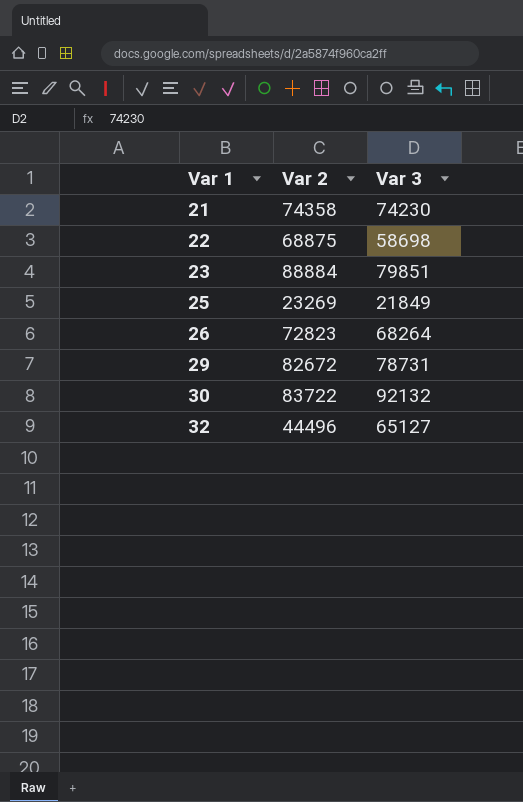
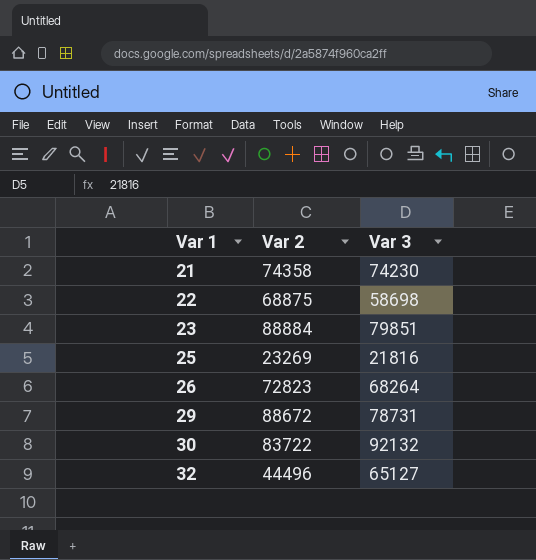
25 | Var 3: 21849 -> 21816
29 | Var 2: 82672 -> 88672

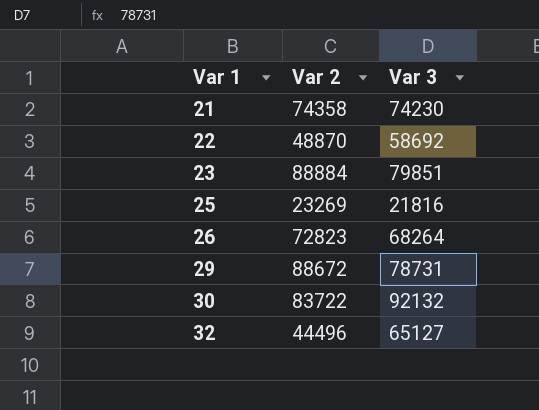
22 | Var 2: 68875 -> 48870
22 | Var 3: 58698 -> 58692

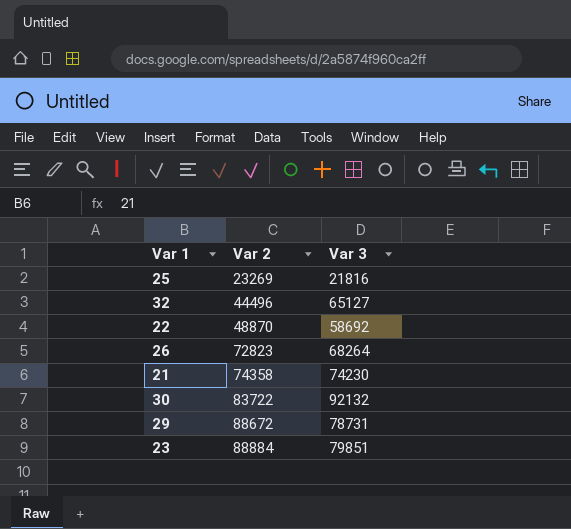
row order: Var 1 ascending -> Var 2 ascending

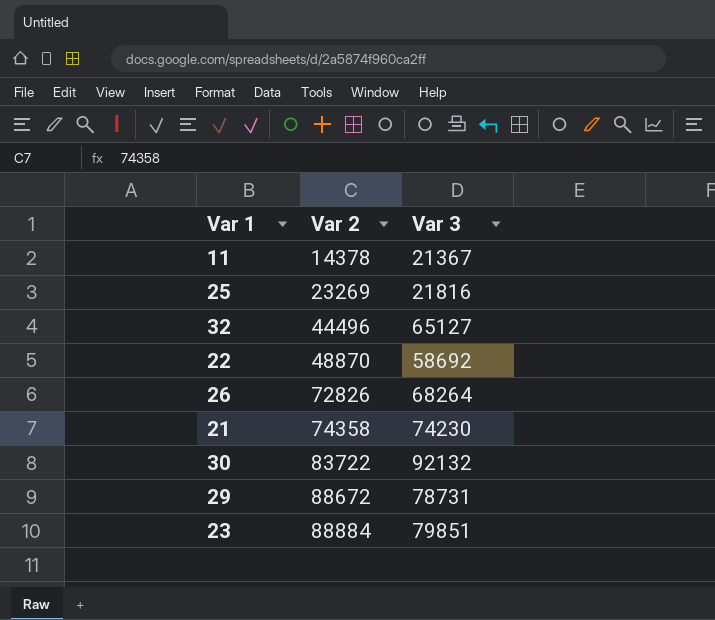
row 11: none -> 14378 | 21367
26 | Var 2: 72823 -> 72826

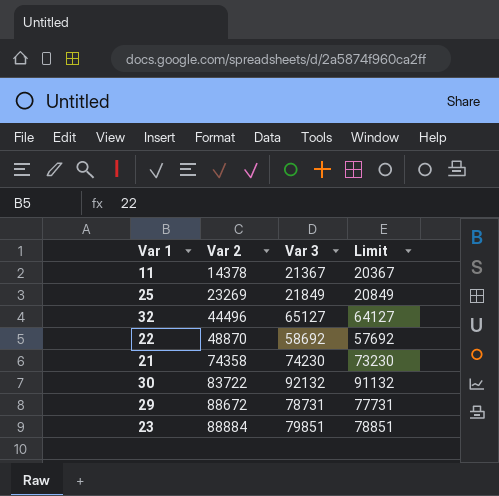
column Limit | formula: none -> [Var 3] - 1000
row 26: 72826 | 68264 -> none
25 | Var 3: 21816 -> 21849

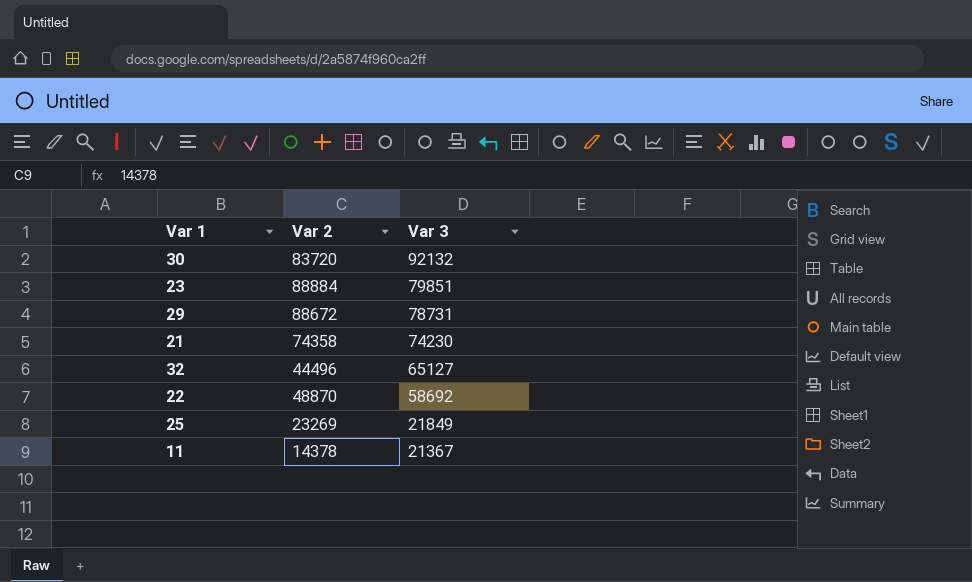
row order: Var 2 ascending -> Var 3 descending
column Limit | formula: [Var 3] - 1000 -> none
30 | Var 2: 83722 -> 83720

